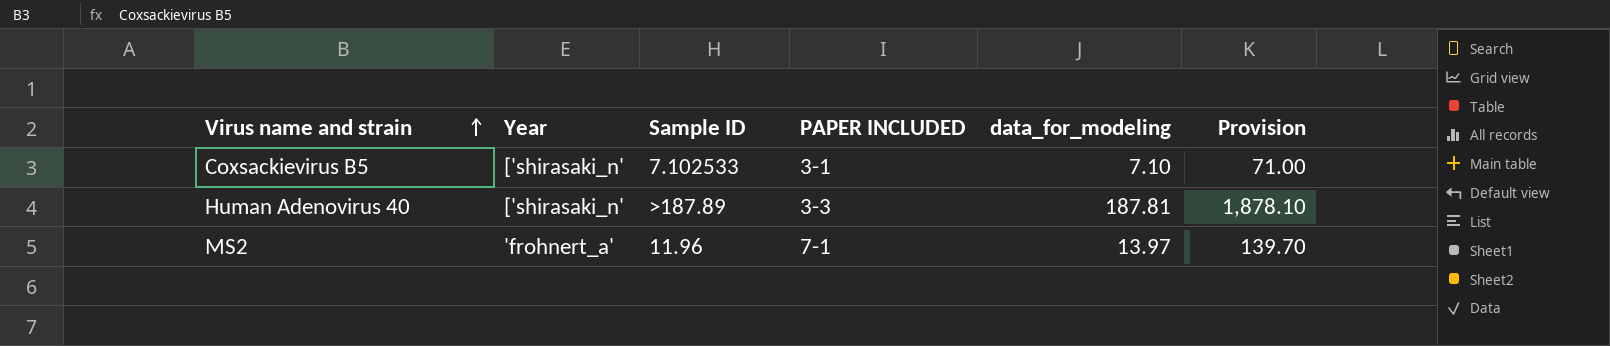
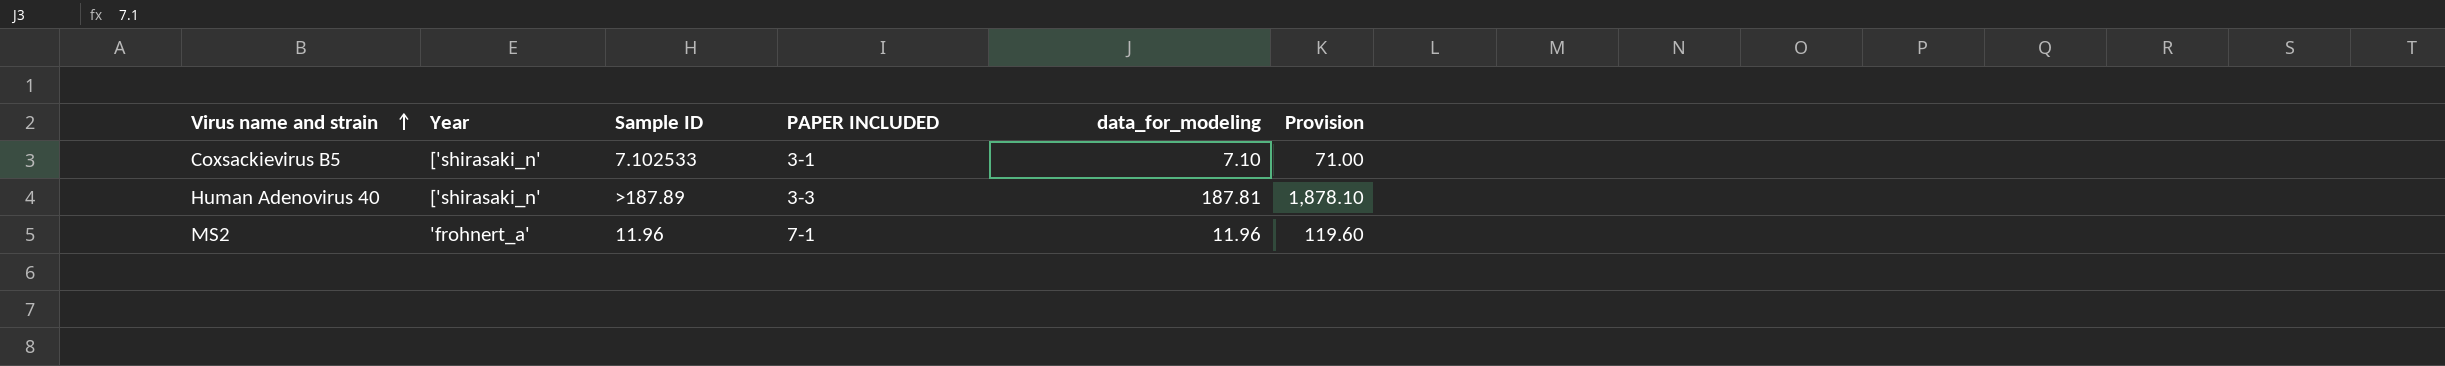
MS2 | data_for_modeling: 13.97 -> 11.96
MS2 | Provision: 139.70 -> 119.60

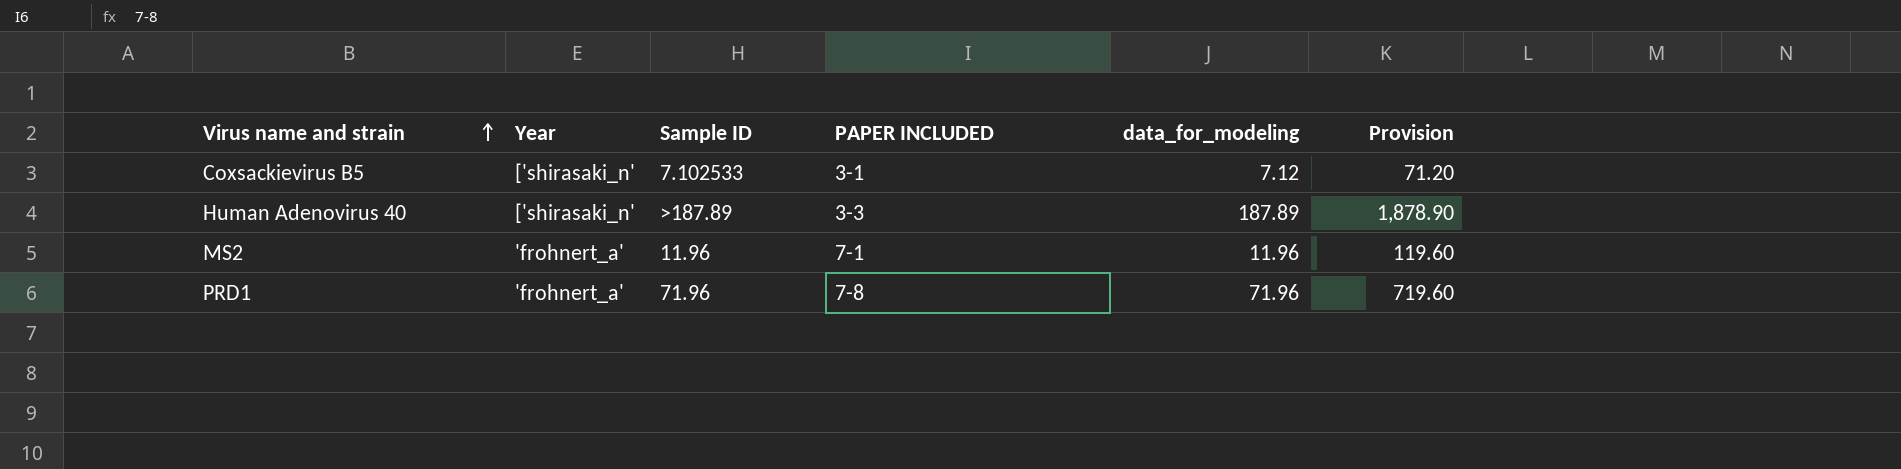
Coxsackievirus B5 | data_for_modeling: 7.10 -> 7.12
Coxsackievirus B5 | Provision: 71.00 -> 71.20
Human Adenovirus 40 | data_for_modeling: 187.81 -> 187.89
Human Adenovirus 40 | Provision: 1,878.10 -> 1,878.90
row PRD1: none -> 'frohnert_a' | 71.96 | 7-8 | 71.96 | 719.60

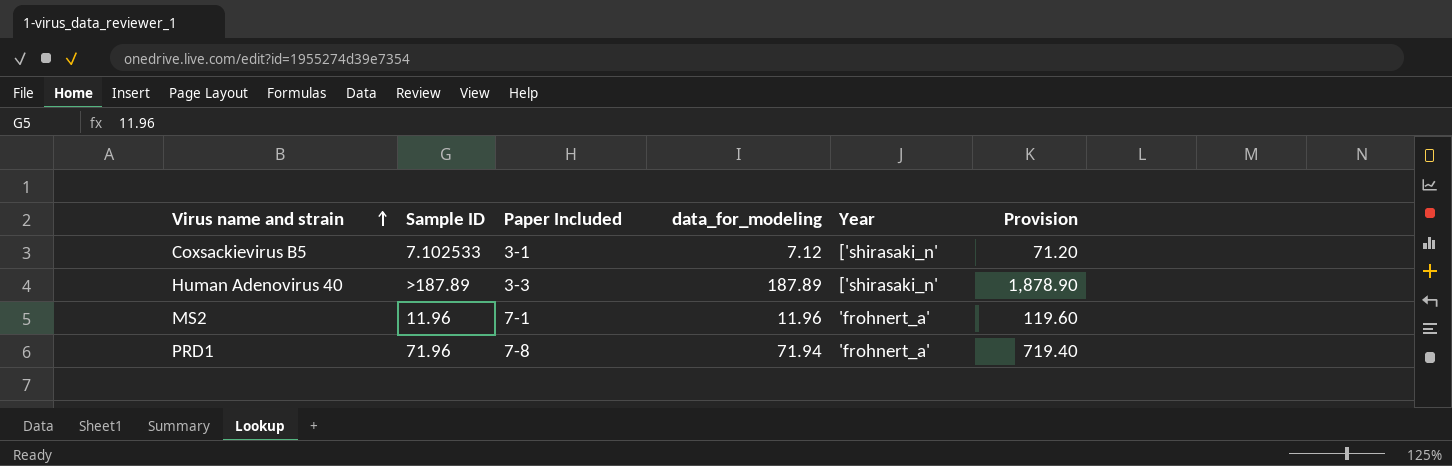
column name: PAPER INCLUDED -> Paper Included
column Year | position: 2 -> 5
PRD1 | data_for_modeling: 71.96 -> 71.94
PRD1 | Provision: 719.60 -> 719.40

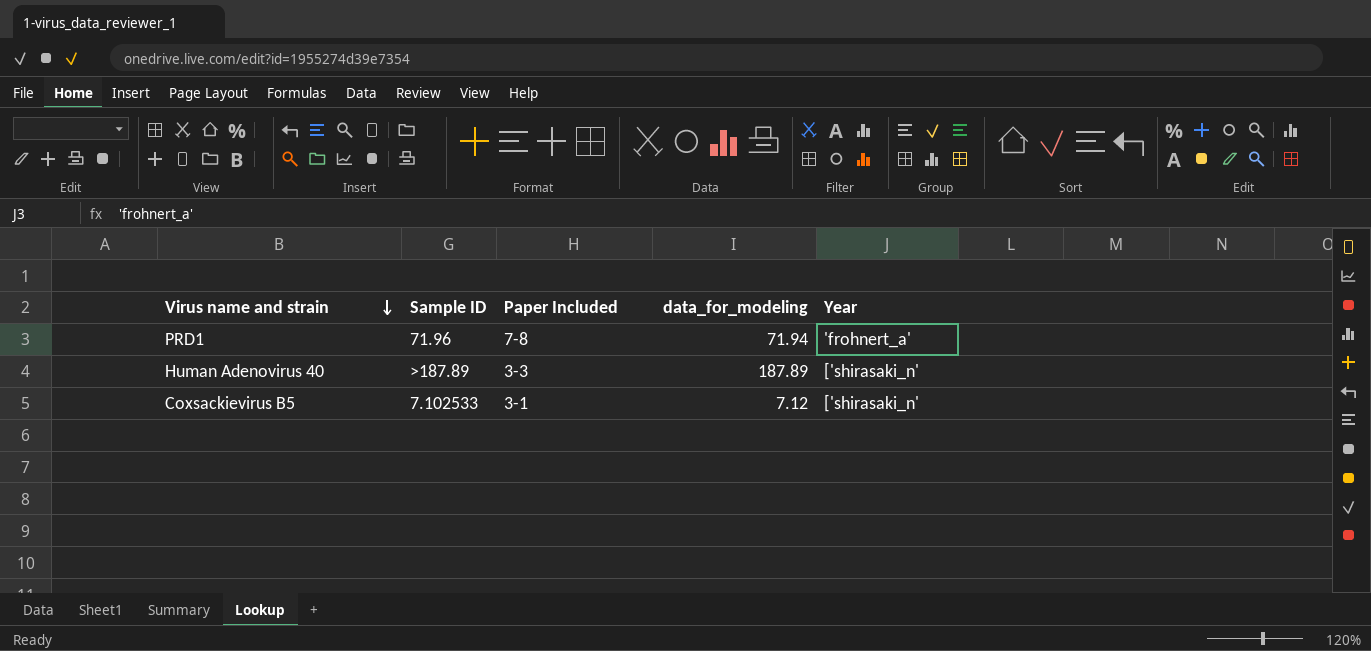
row order: Virus name and strain ascending -> Virus name and strain descending
column Provision | formula: [data_for_modeling] * 10 -> none
row MS2: 11.96 | 7-1 | 11.96 | 'frohnert_a' | 119.60 -> none

